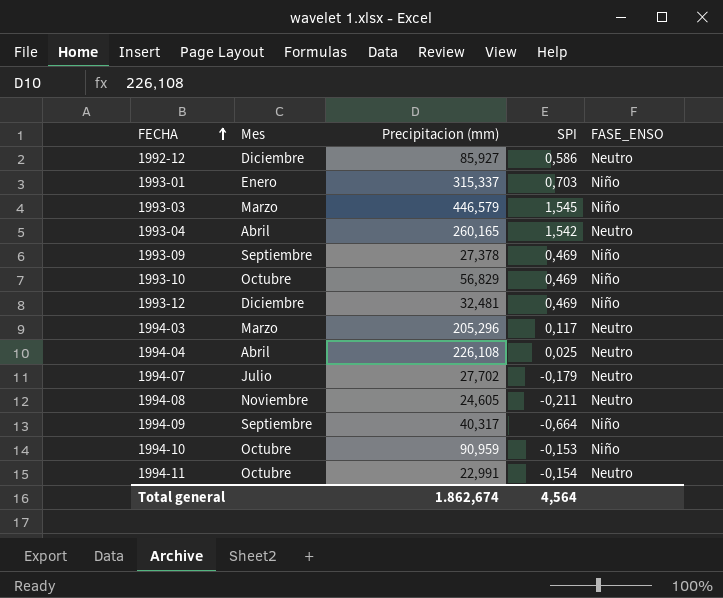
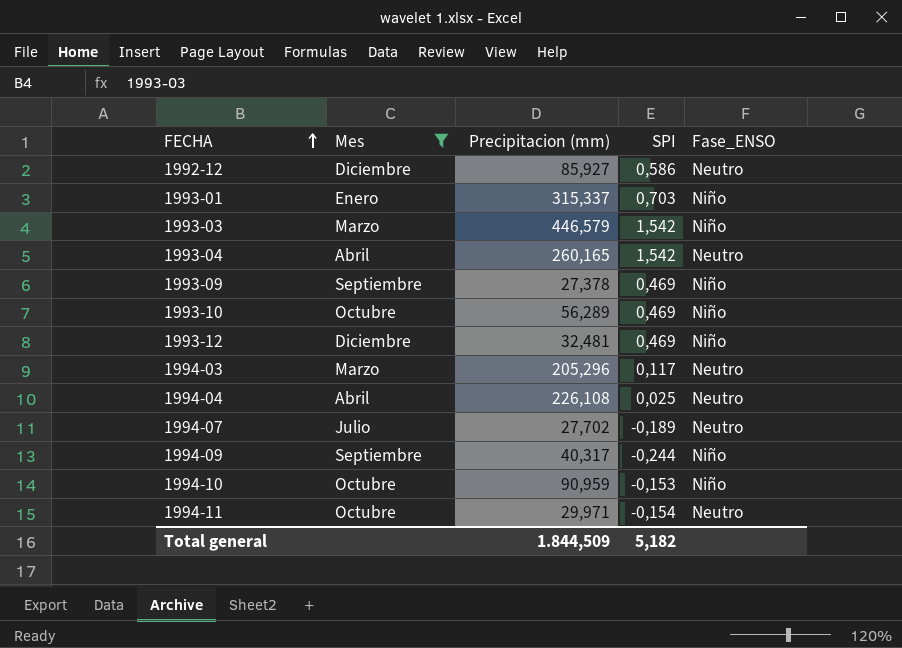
filter: none -> Mes != Noviembre
column name: FASE_ENSO -> Fase_ENSO
1993-03 | SPI: 1,545 -> 1,542
1993-10 | Precipitacion (mm): 56,829 -> 56,289
1994-07 | SPI: -0,179 -> -0,189
1994-09 | SPI: -0,664 -> -0,244
1994-11 | Precipitacion (mm): 22,991 -> 29,971
Total general | Precipitacion (mm): 1.862,674 -> 1.844,509
Total general | SPI: 4,564 -> 5,182

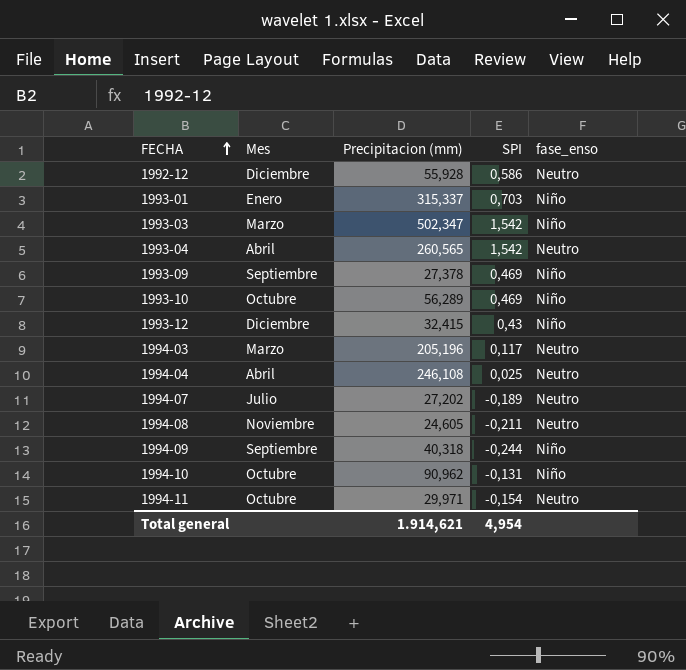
filter: Mes != Noviembre -> none
column name: Fase_ENSO -> fase_enso
1992-12 | Precipitacion (mm): 85,927 -> 55,928
1993-03 | Precipitacion (mm): 446,579 -> 502,347
1993-04 | Precipitacion (mm): 260,165 -> 260,565
1993-12 | Precipitacion (mm): 32,481 -> 32,415
1993-12 | SPI: 0,469 -> 0,43
1994-03 | Precipitacion (mm): 205,296 -> 205,196
1994-04 | Precipitacion (mm): 226,108 -> 246,108
1994-07 | Precipitacion (mm): 27,702 -> 27,202
1994-09 | Precipitacion (mm): 40,317 -> 40,318
1994-10 | Precipitacion (mm): 90,959 -> 90,962
1994-10 | SPI: -0,153 -> -0,131
Total general | Precipitacion (mm): 1.844,509 -> 1.914,621
Total general | SPI: 5,182 -> 4,954

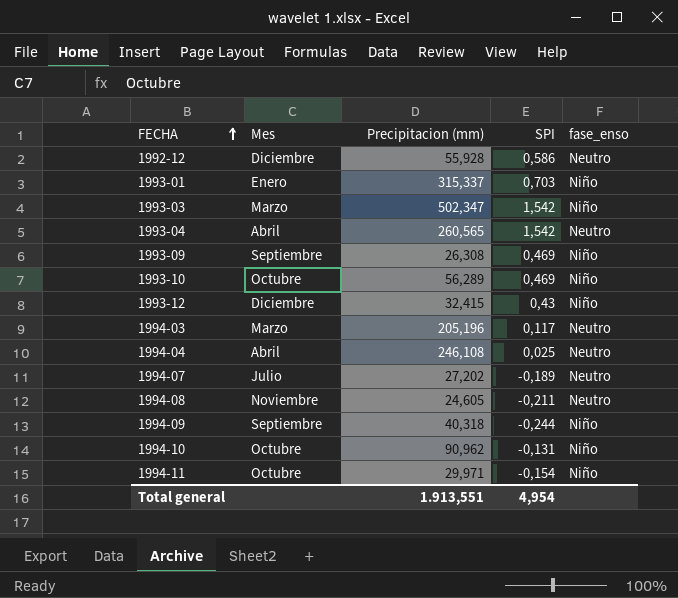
1993-09 | Precipitacion (mm): 27,378 -> 26,308
1994-11 | fase_enso: Neutro -> Niño
Total general | Precipitacion (mm): 1.914,621 -> 1.913,551

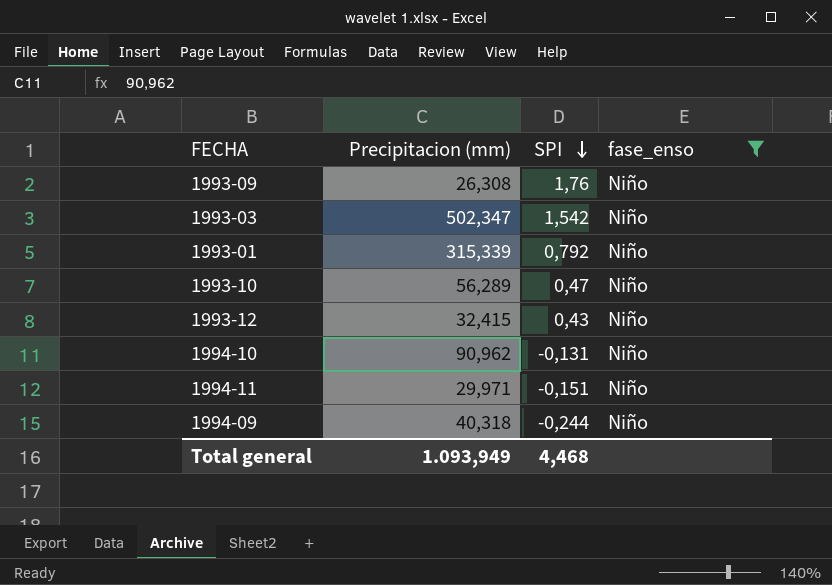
filter: none -> fase_enso = Niño
row order: FECHA ascending -> SPI descending
column Mes | position: 2 -> none
1993-09 | SPI: 0,469 -> 1,76
1993-01 | Precipitacion (mm): 315,337 -> 315,339
1993-01 | SPI: 0,703 -> 0,792
1993-10 | SPI: 0,469 -> 0,47
1994-11 | SPI: -0,154 -> -0,151
Total general | Precipitacion (mm): 1.913,551 -> 1.093,949
Total general | SPI: 4,954 -> 4,468

